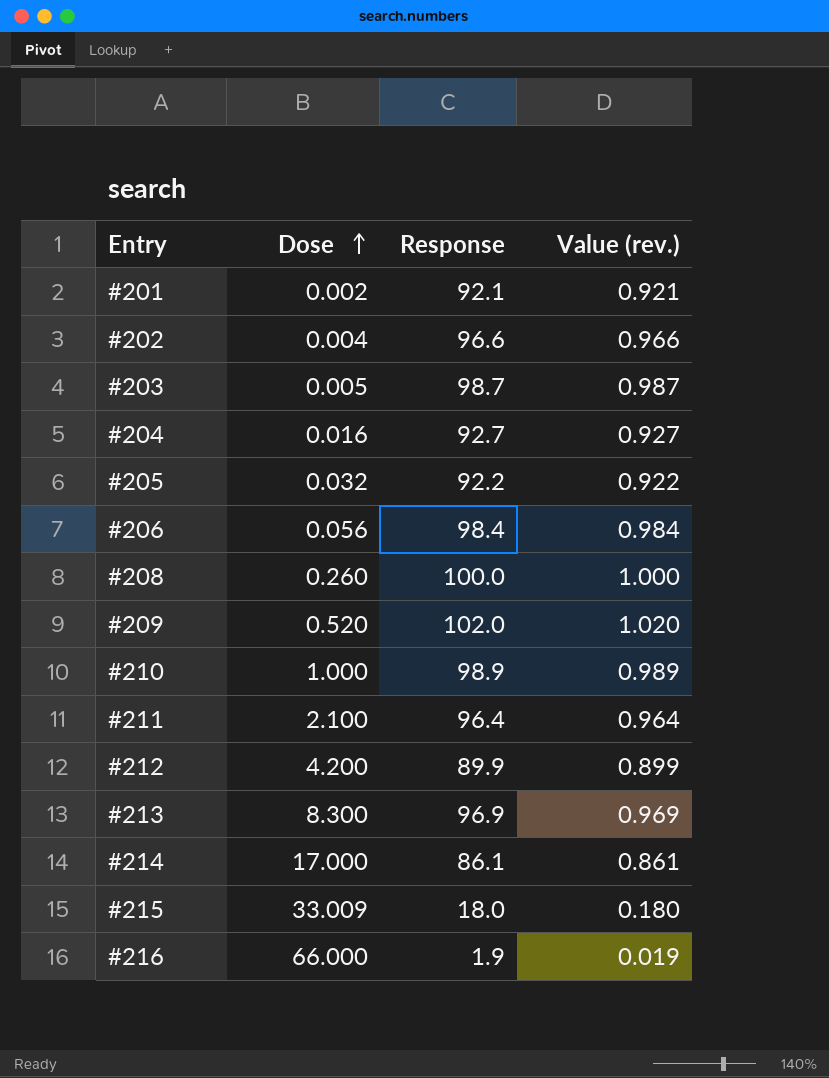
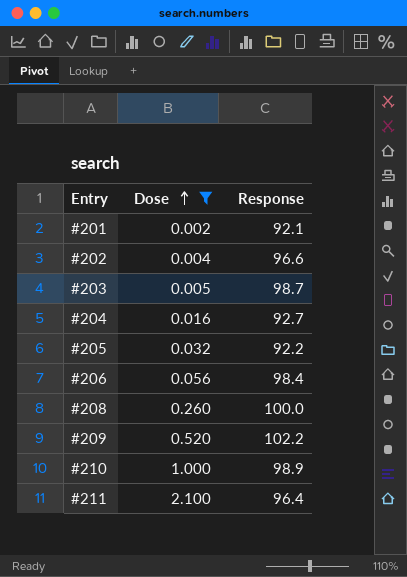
filter: none -> Dose <= 2.100
column Value (rev.) | formula: [Response] * 0.01 -> none
#209 | Response: 102.0 -> 102.2

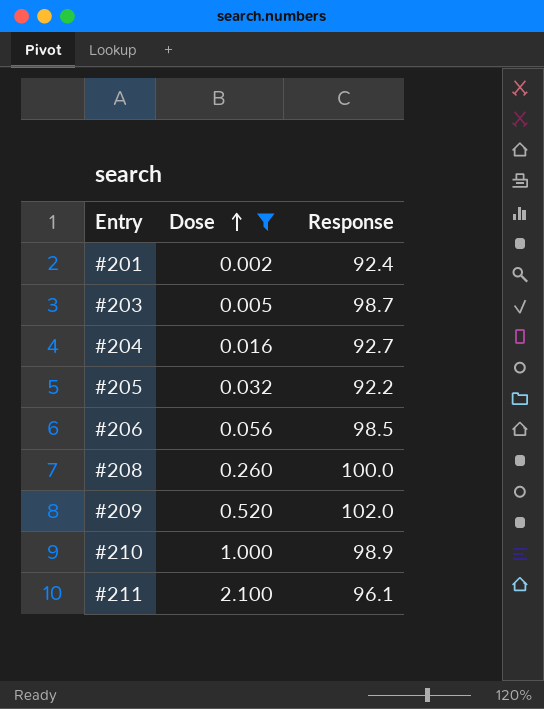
row #202: 0.004 | 96.6 -> none
#201 | Response: 92.1 -> 92.4
#206 | Response: 98.4 -> 98.5
#209 | Response: 102.2 -> 102.0
#211 | Response: 96.4 -> 96.1

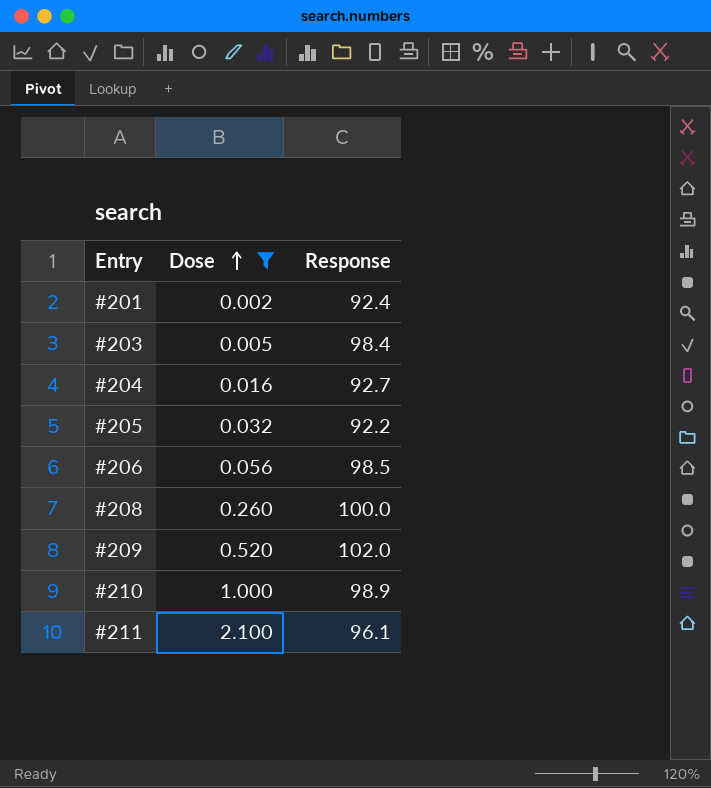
#203 | Response: 98.7 -> 98.4

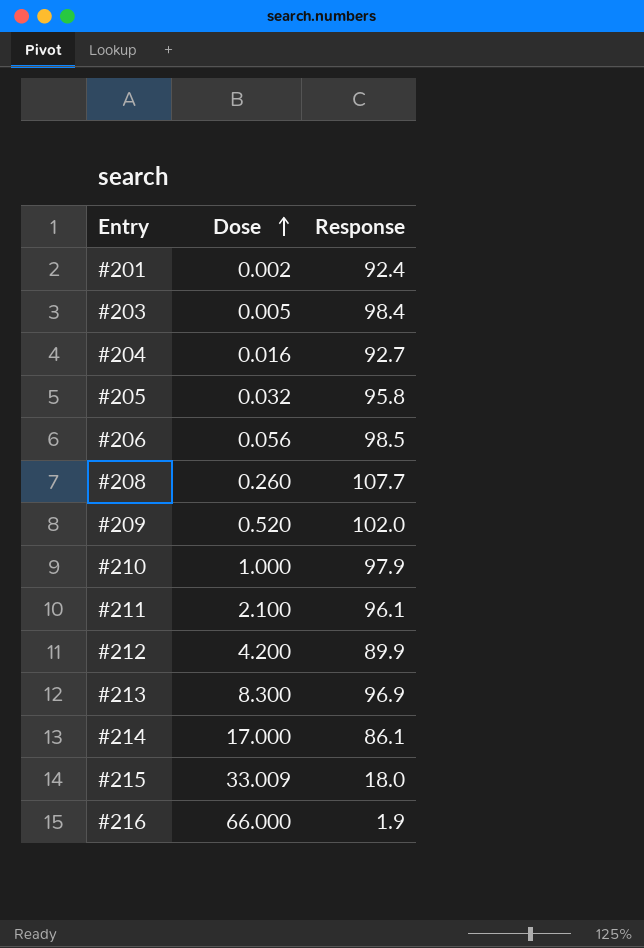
filter: Dose <= 2.100 -> none
#205 | Response: 92.2 -> 95.8
#208 | Response: 100.0 -> 107.7
#210 | Response: 98.9 -> 97.9

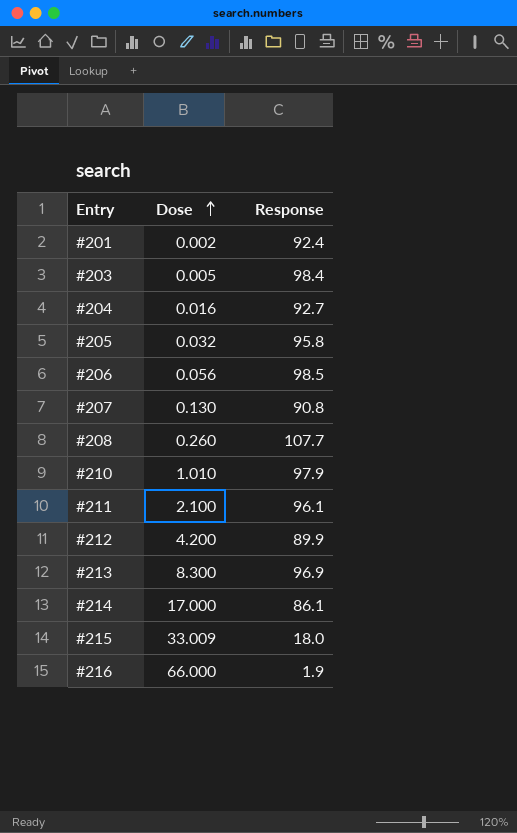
row #209: 0.520 | 102.0 -> none
row #207: none -> 0.130 | 90.8
#210 | Dose: 1.000 -> 1.010

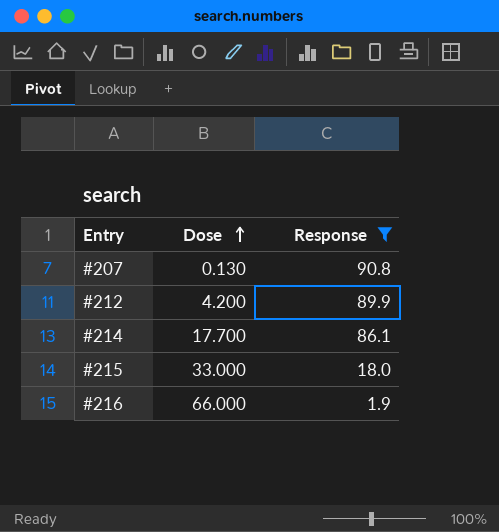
filter: none -> Response <= 90.8
#214 | Dose: 17.000 -> 17.700
#215 | Dose: 33.009 -> 33.000

